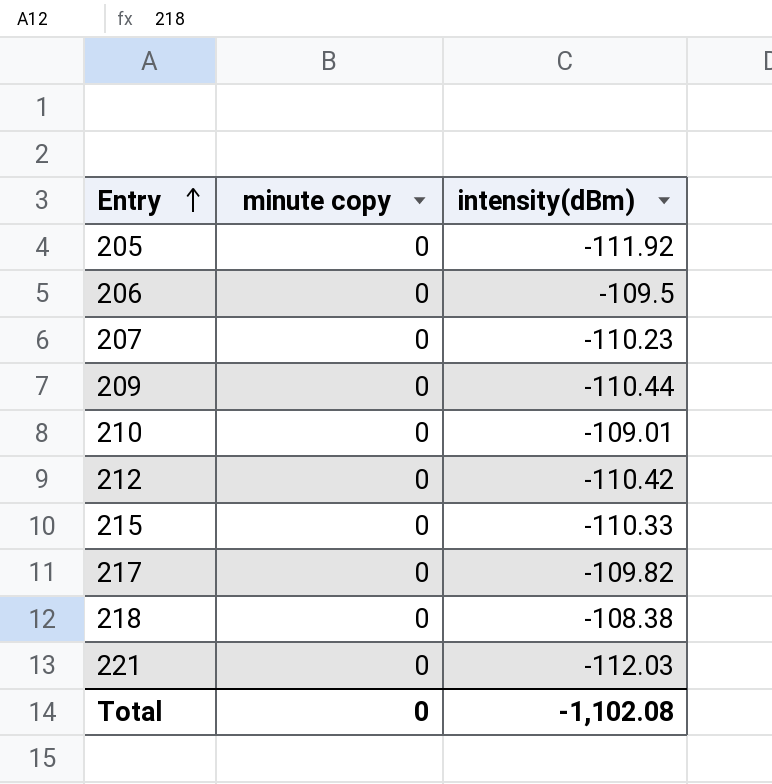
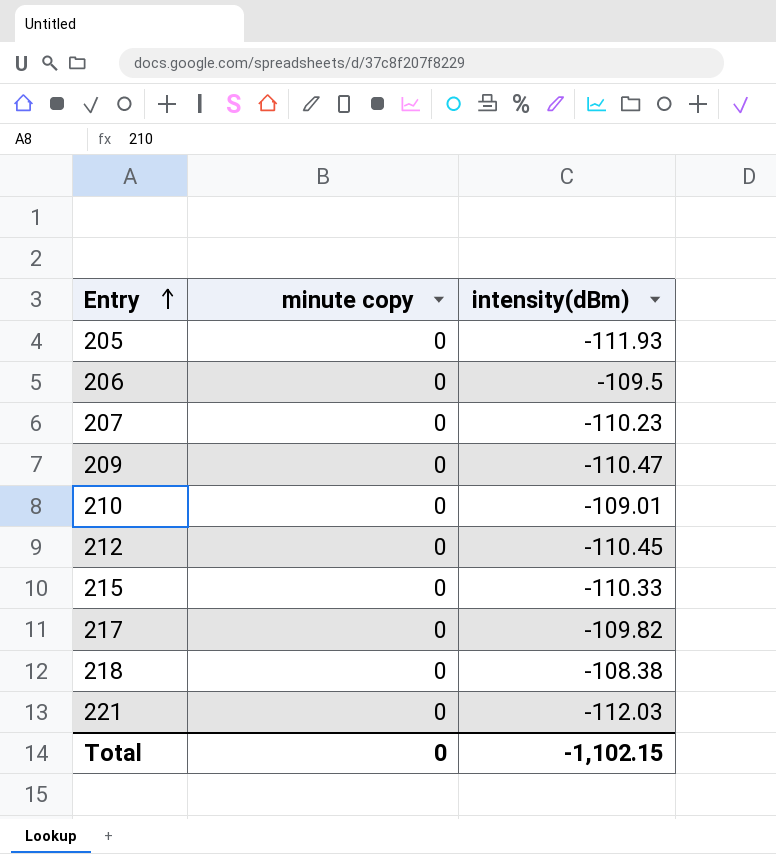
205 | intensity(dBm): -111.92 -> -111.93
209 | intensity(dBm): -110.44 -> -110.47
212 | intensity(dBm): -110.42 -> -110.45
Total | intensity(dBm): -1,102.08 -> -1,102.15

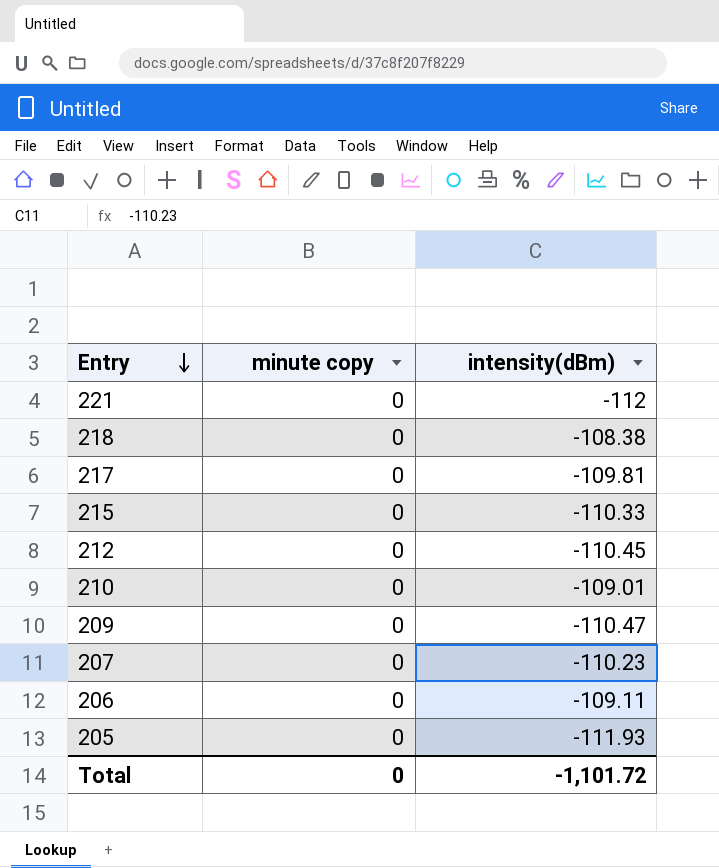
row order: Entry ascending -> Entry descending
221 | intensity(dBm): -112.03 -> -112
217 | intensity(dBm): -109.82 -> -109.81
206 | intensity(dBm): -109.5 -> -109.11
Total | intensity(dBm): -1,102.15 -> -1,101.72

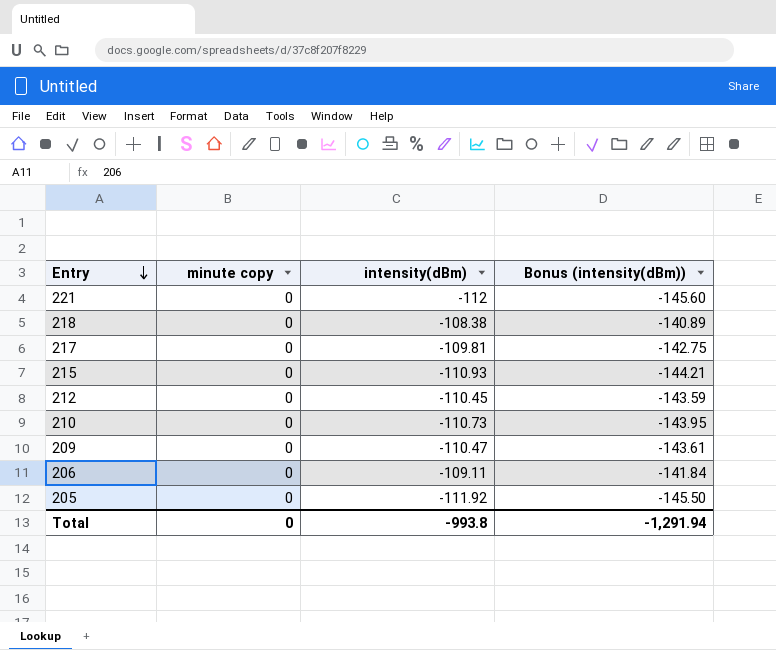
column Bonus (intensity(dBm)) | formula: none -> [intensity(dBm)] * 1.3
row 207: 0 | -110.23 -> none
215 | intensity(dBm): -110.33 -> -110.93
210 | intensity(dBm): -109.01 -> -110.73
205 | intensity(dBm): -111.93 -> -111.92
Total | intensity(dBm): -1,101.72 -> -993.8

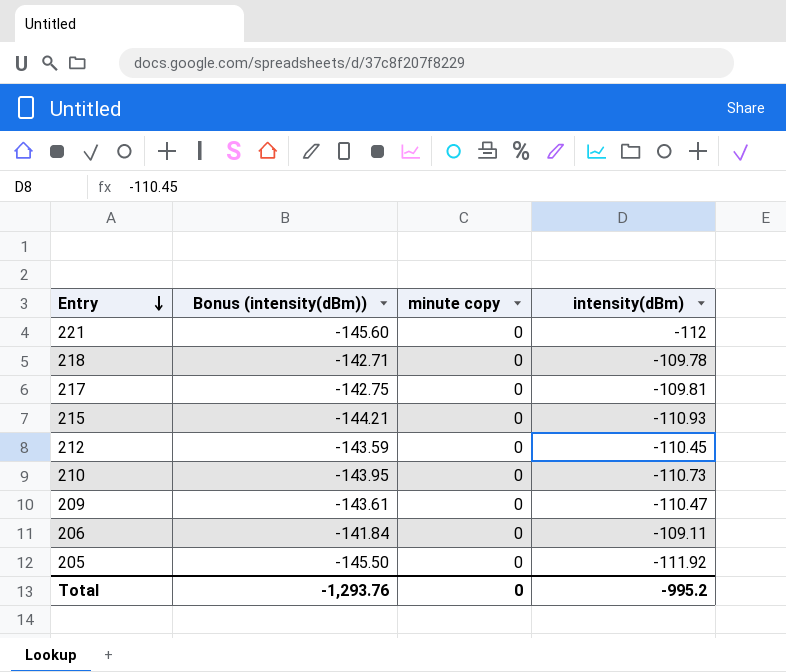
column Bonus (intensity(dBm)) | position: 4 -> 2
218 | Bonus (intensity(dBm)): -140.89 -> -142.71
218 | intensity(dBm): -108.38 -> -109.78
Total | Bonus (intensity(dBm)): -1,291.94 -> -1,293.76
Total | intensity(dBm): -993.8 -> -995.2

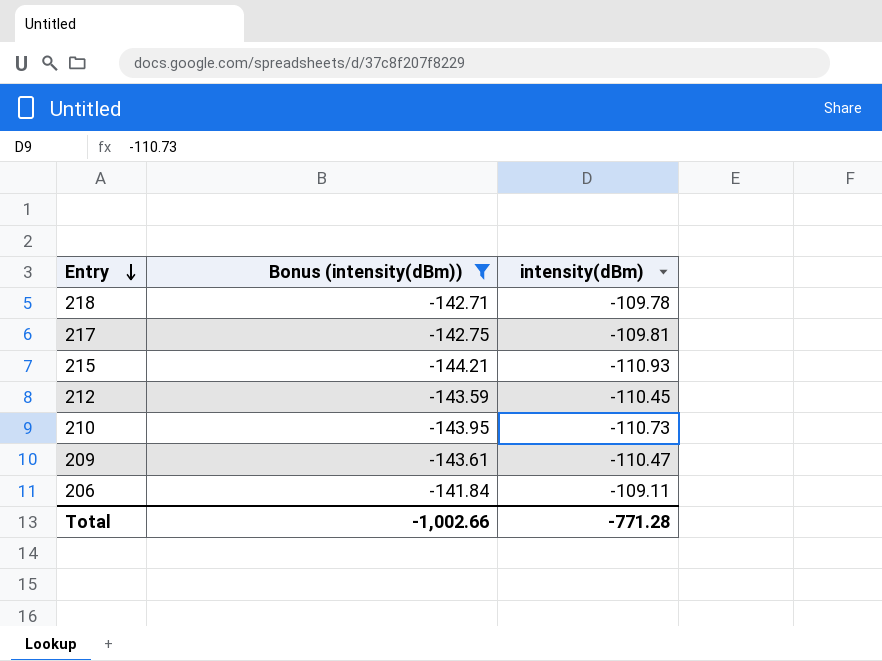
filter: none -> Bonus (intensity(dBm)) >= -144.21
column minute copy | position: 3 -> none
Total | Bonus (intensity(dBm)): -1,293.76 -> -1,002.66
Total | intensity(dBm): -995.2 -> -771.28

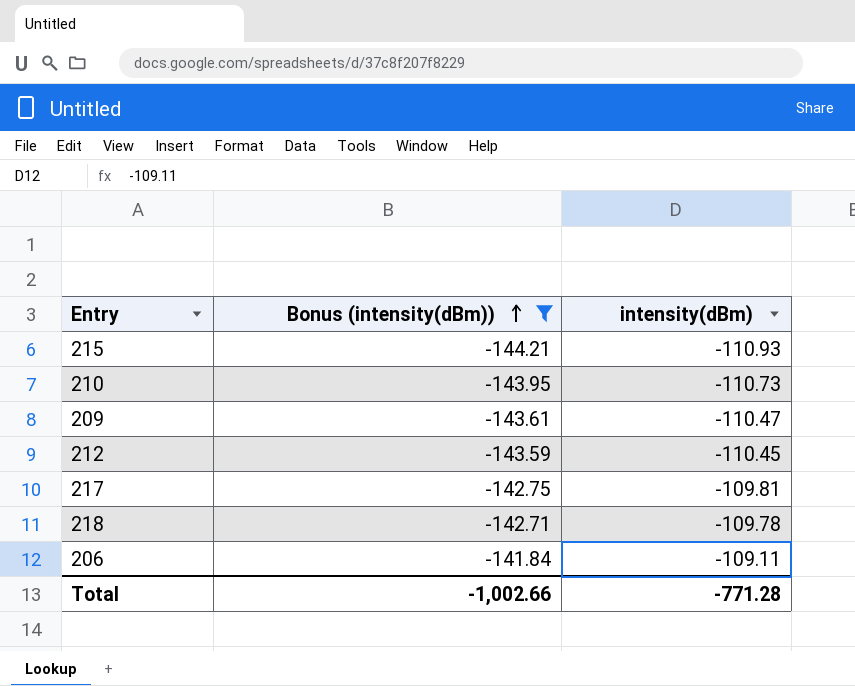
row order: Entry descending -> Bonus (intensity(dBm)) ascending

